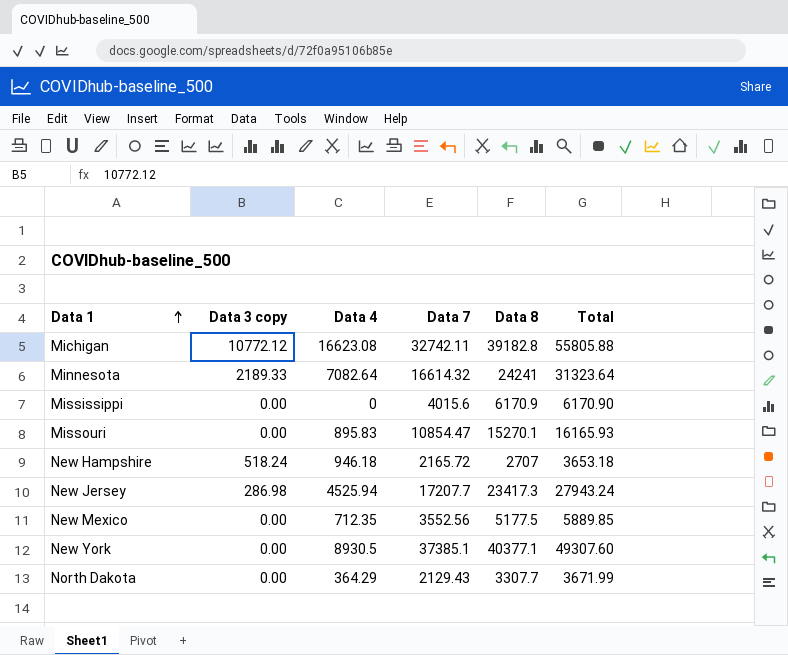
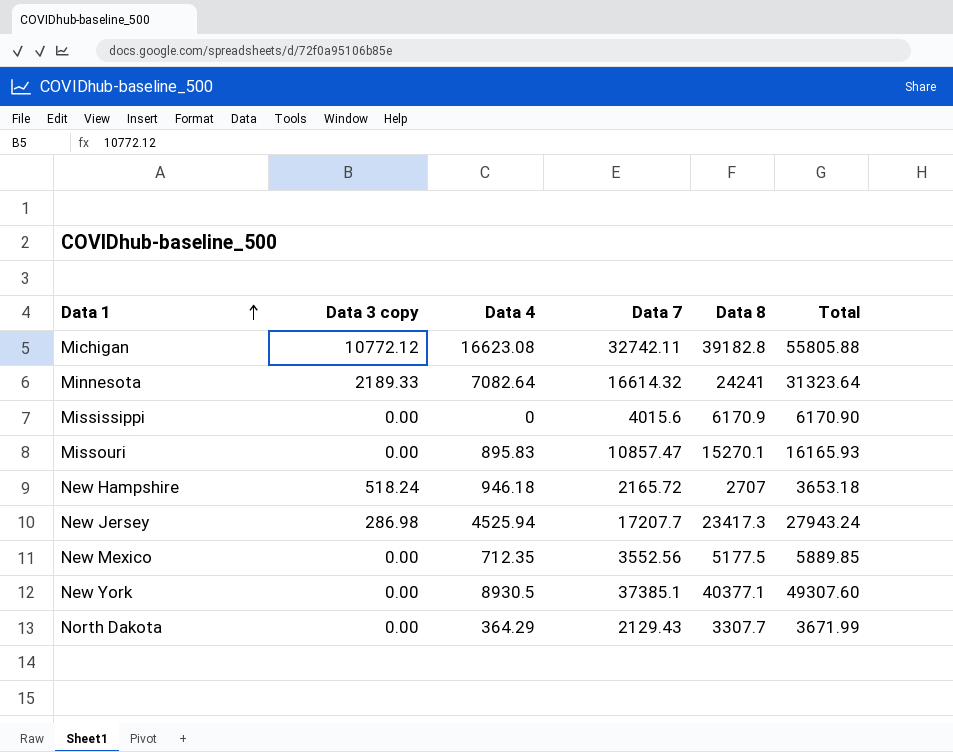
Missouri | Data 7: 10854.47 -> 10857.47

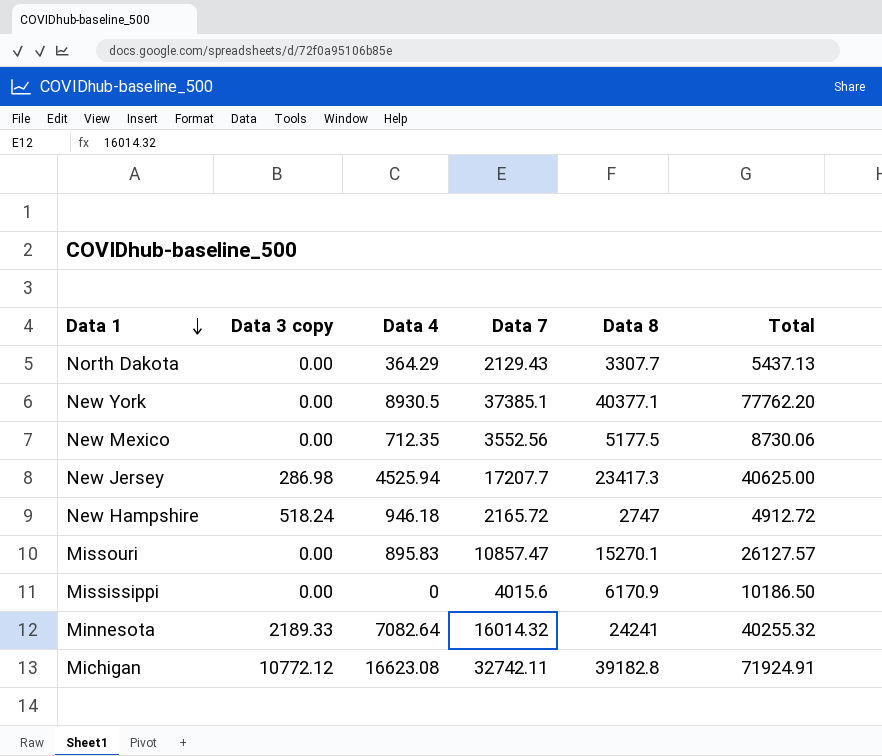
row order: Data 1 ascending -> Data 1 descending
column Total | formula: [Data 4] + [Data 8] -> [Data 7] + [Data 8]
New Hampshire | Data 8: 2707 -> 2747
Minnesota | Data 7: 16614.32 -> 16014.32

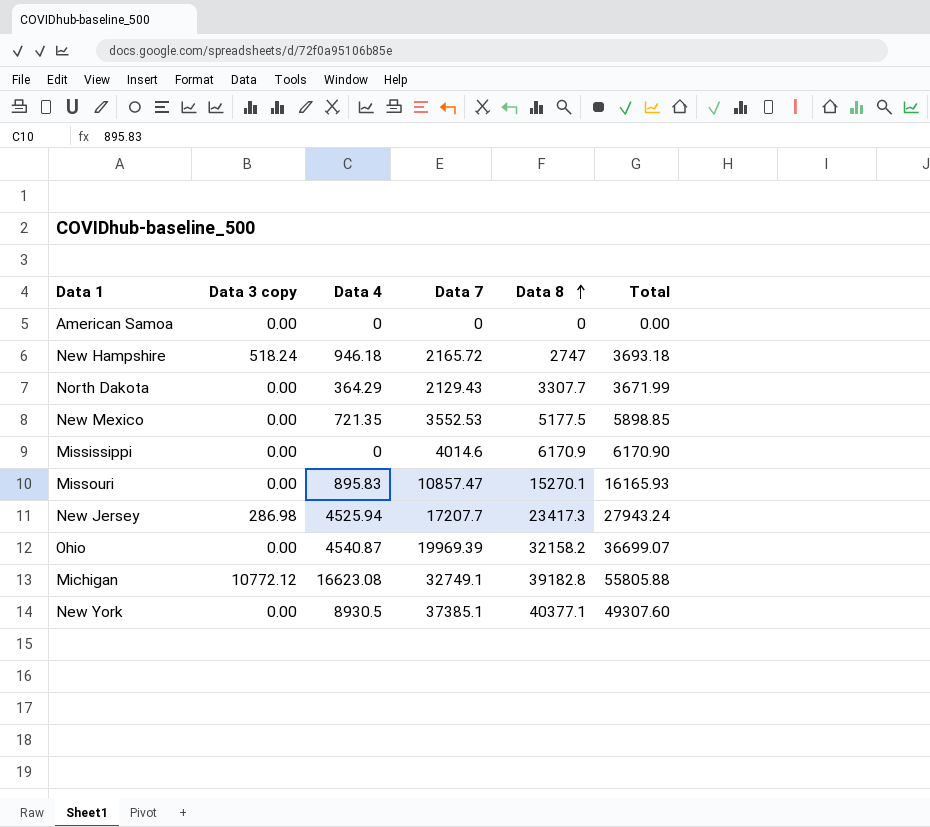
row order: Data 1 descending -> Data 8 ascending
column Total | formula: [Data 7] + [Data 8] -> [Data 4] + [Data 8]
row Minnesota: 2189.33 | 7082.64 | 16014.32 | 24241 | 40255.32 -> none
row American Samoa: none -> 0.00 | 0 | 0 | 0 | 0.00
New Mexico | Data 4: 712.35 -> 721.35
New Mexico | Data 7: 3552.56 -> 3552.53
Mississippi | Data 7: 4015.6 -> 4014.6
row Ohio: none -> 0.00 | 4540.87 | 19969.39 | 32158.2 | 36699.07
Michigan | Data 7: 32742.11 -> 32749.1

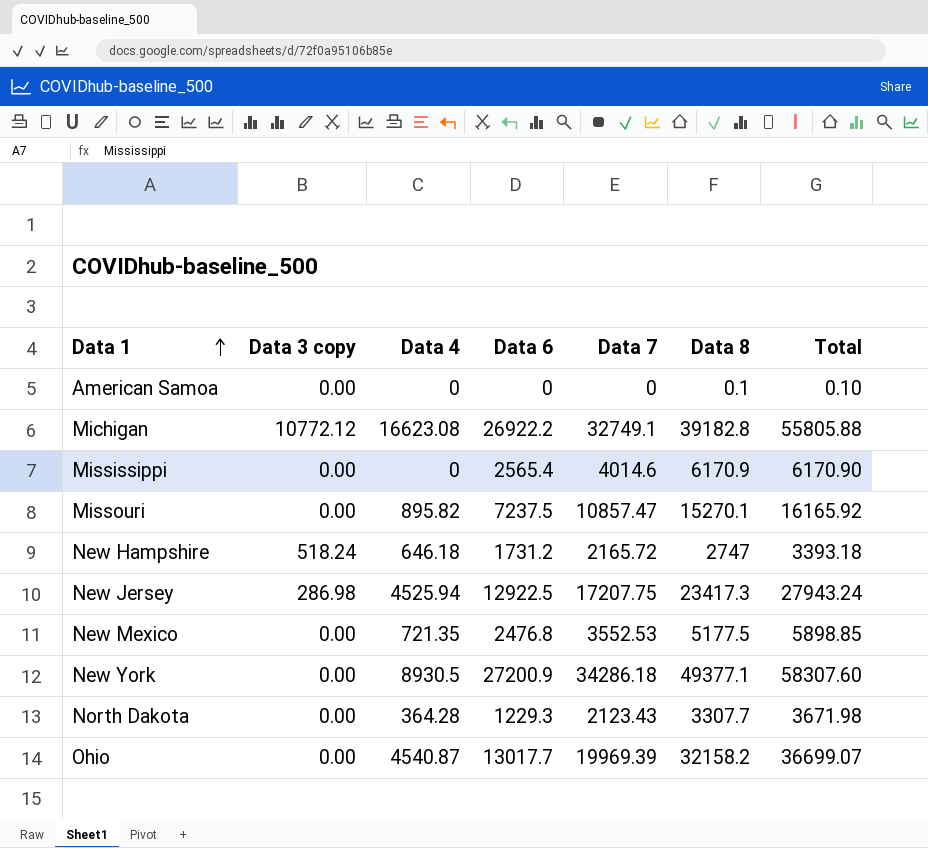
row order: Data 8 ascending -> Data 1 ascending
column Data 6 | position: none -> 4
American Samoa | Data 8: 0 -> 0.1
American Samoa | Total: 0.00 -> 0.10
Missouri | Data 4: 895.83 -> 895.82
Missouri | Total: 16165.93 -> 16165.92
New Hampshire | Data 4: 946.18 -> 646.18
New Hampshire | Total: 3693.18 -> 3393.18
New Jersey | Data 7: 17207.7 -> 17207.75
New York | Data 7: 37385.1 -> 34286.18
New York | Data 8: 40377.1 -> 49377.1
New York | Total: 49307.60 -> 58307.60
North Dakota | Data 4: 364.29 -> 364.28
North Dakota | Data 7: 2129.43 -> 2123.43
North Dakota | Total: 3671.99 -> 3671.98

